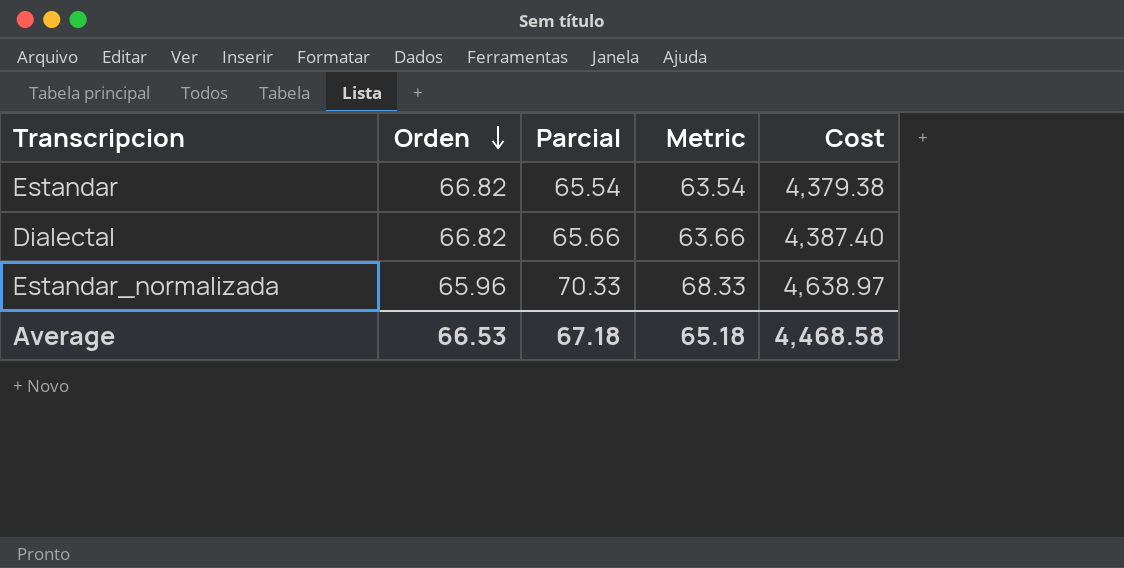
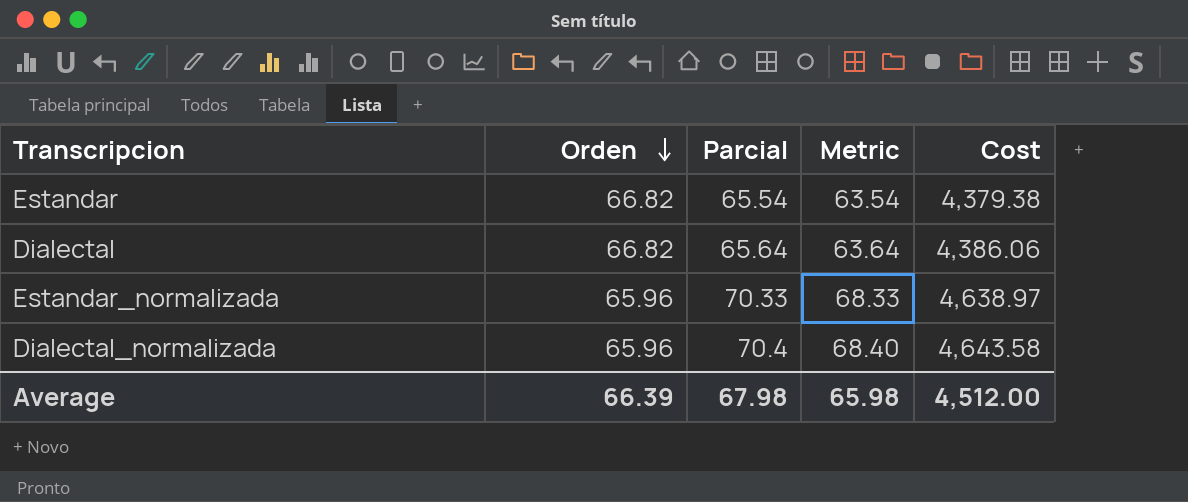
Dialectal | Parcial: 65.66 -> 65.64
Dialectal | Metric: 63.66 -> 63.64
Dialectal | Cost: 4,387.40 -> 4,386.06
row Dialectal_normalizada: none -> 65.96 | 70.4 | 68.40 | 4,643.58
Average | Orden: 66.53 -> 66.39
Average | Parcial: 67.18 -> 67.98
Average | Metric: 65.18 -> 65.98
Average | Cost: 4,468.58 -> 4,512.00

